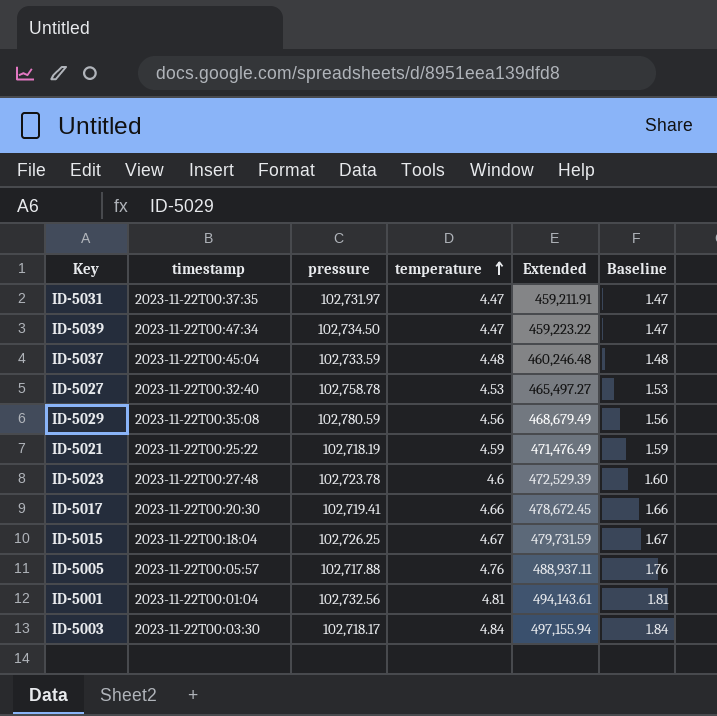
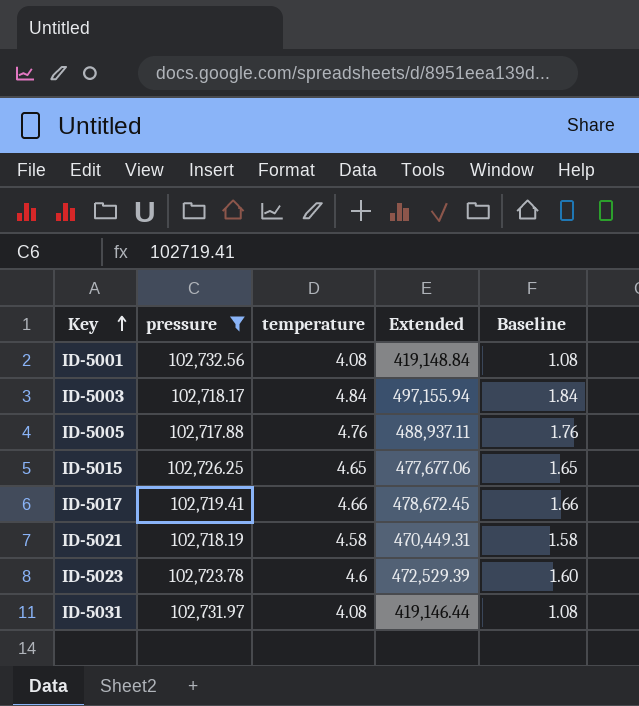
filter: none -> pressure <= 102,732.56
row order: temperature ascending -> Key ascending
column timestamp | position: 2 -> none
ID-5001 | temperature: 4.81 -> 4.08
ID-5001 | Extended: 494,143.61 -> 419,148.84
ID-5001 | Baseline: 1.81 -> 1.08
ID-5015 | temperature: 4.67 -> 4.65
ID-5015 | Extended: 479,731.59 -> 477,677.06
ID-5015 | Baseline: 1.67 -> 1.65
ID-5021 | temperature: 4.59 -> 4.58
ID-5021 | Extended: 471,476.49 -> 470,449.31
ID-5021 | Baseline: 1.59 -> 1.58
ID-5031 | temperature: 4.47 -> 4.08
ID-5031 | Extended: 459,211.91 -> 419,146.44
ID-5031 | Baseline: 1.47 -> 1.08

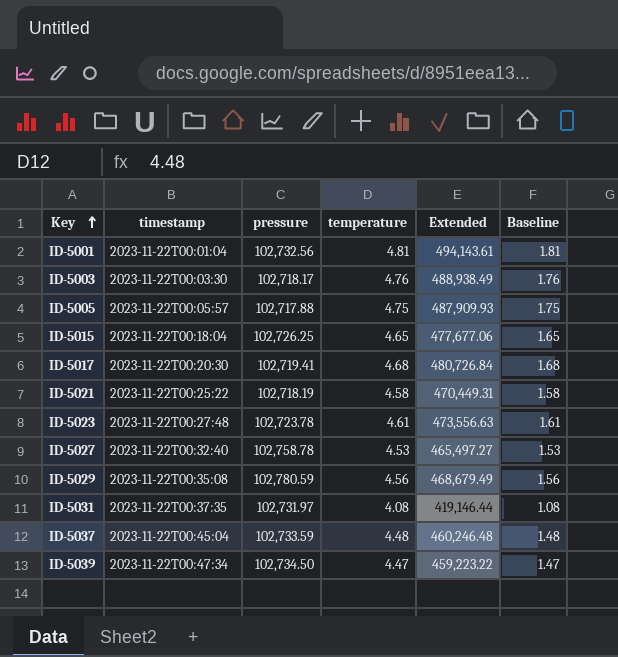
filter: pressure <= 102,732.56 -> none
column timestamp | position: none -> 2
ID-5001 | temperature: 4.08 -> 4.81
ID-5001 | Extended: 419,148.84 -> 494,143.61
ID-5001 | Baseline: 1.08 -> 1.81
ID-5003 | temperature: 4.84 -> 4.76
ID-5003 | Extended: 497,155.94 -> 488,938.49
ID-5003 | Baseline: 1.84 -> 1.76
ID-5005 | temperature: 4.76 -> 4.75
ID-5005 | Extended: 488,937.11 -> 487,909.93
ID-5005 | Baseline: 1.76 -> 1.75
ID-5017 | temperature: 4.66 -> 4.68
ID-5017 | Extended: 478,672.45 -> 480,726.84
ID-5017 | Baseline: 1.66 -> 1.68
ID-5023 | temperature: 4.6 -> 4.61
ID-5023 | Extended: 472,529.39 -> 473,556.63
ID-5023 | Baseline: 1.60 -> 1.61

